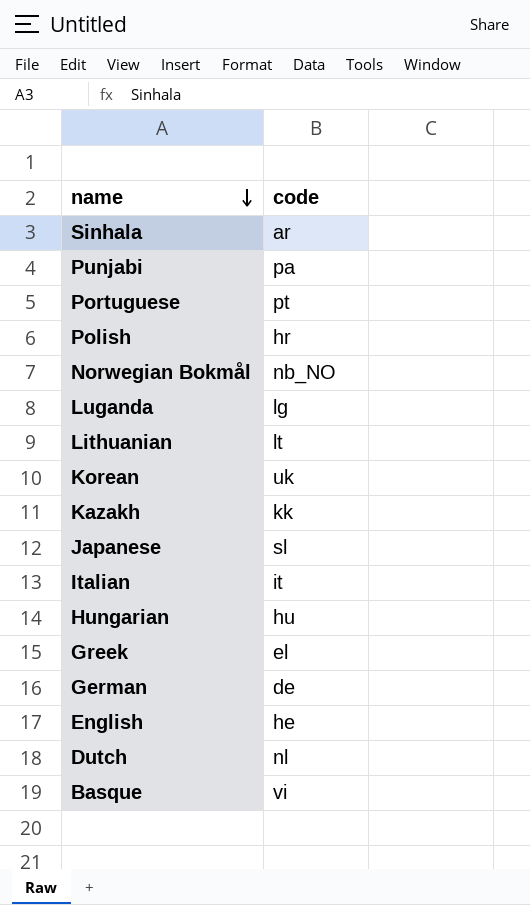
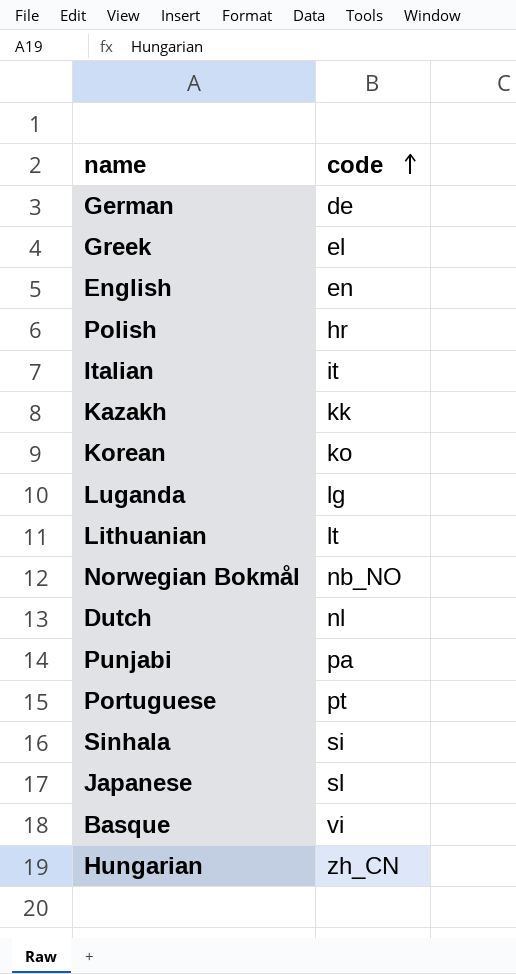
row order: name descending -> code ascending
English | code: he -> en
Korean | code: uk -> ko
Sinhala | code: ar -> si
Hungarian | code: hu -> zh_CN

